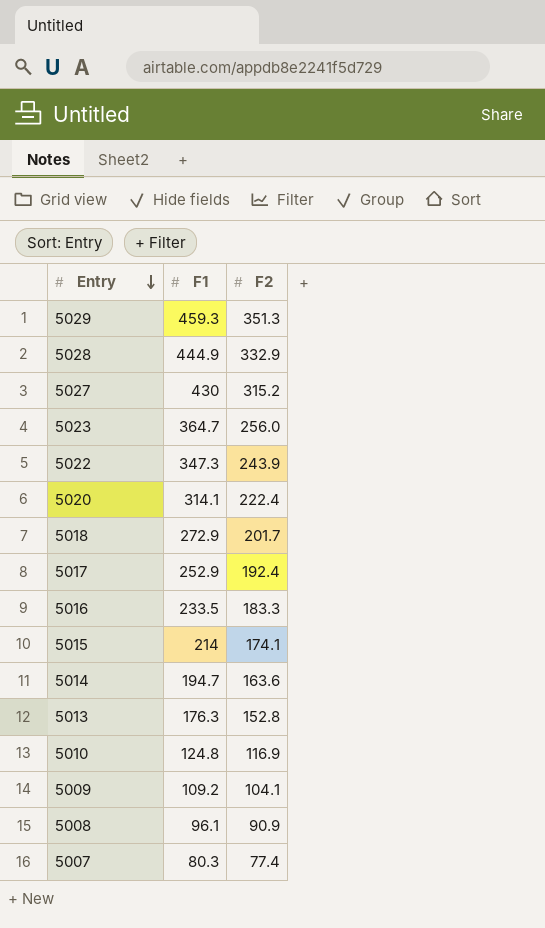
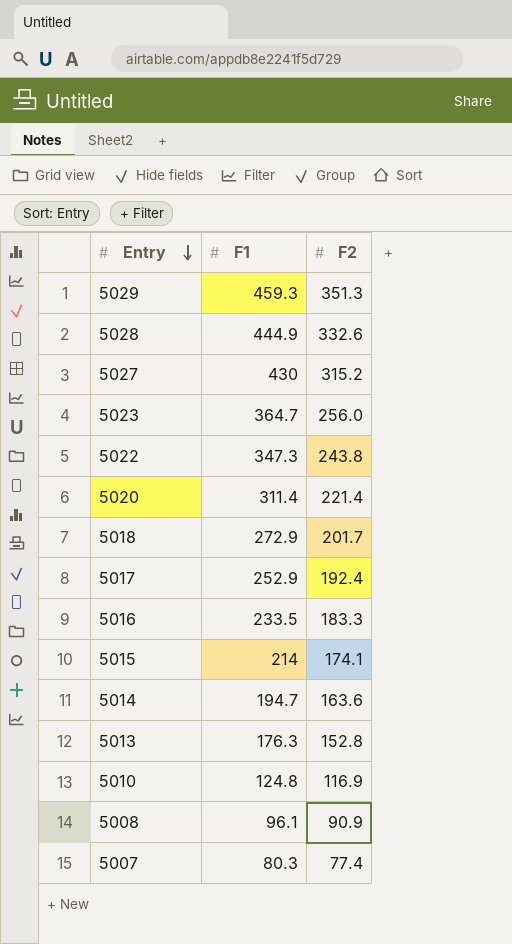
row 5009: 109.2 | 104.1 -> none
5028 | F2: 332.9 -> 332.6
5022 | F2: 243.9 -> 243.8
5020 | F1: 314.1 -> 311.4
5020 | F2: 222.4 -> 221.4

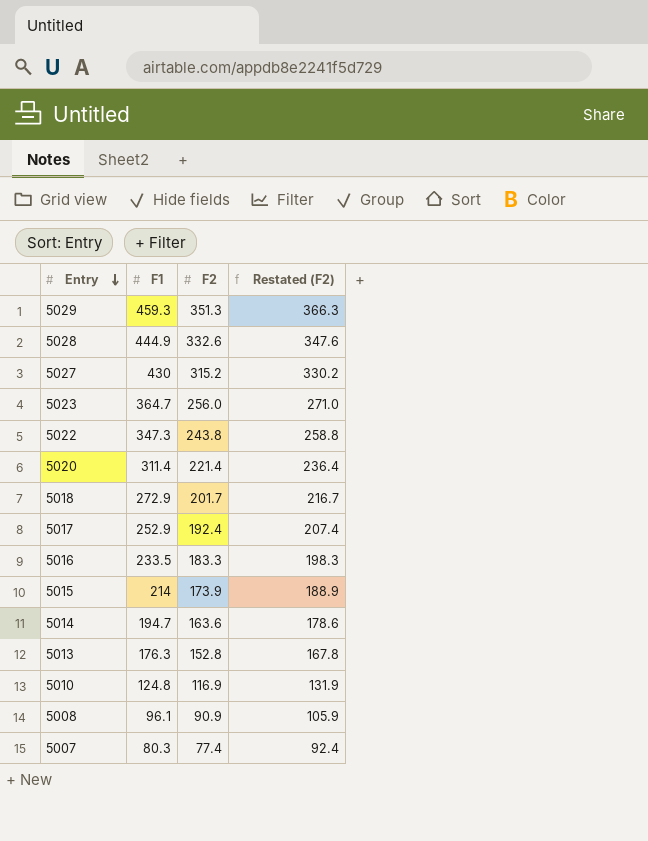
column Restated (F2) | formula: none -> [F2] + 15
5015 | F2: 174.1 -> 173.9

